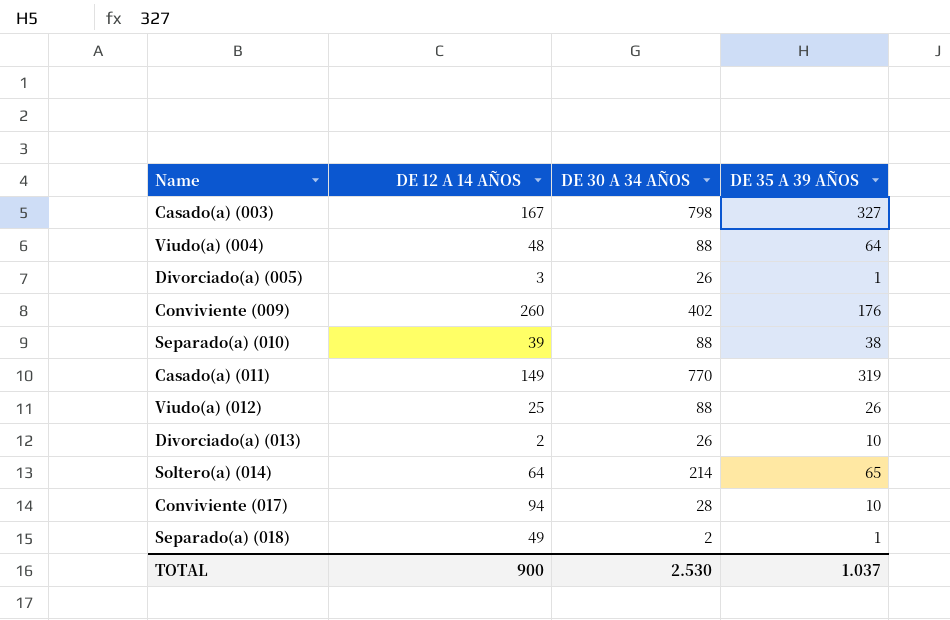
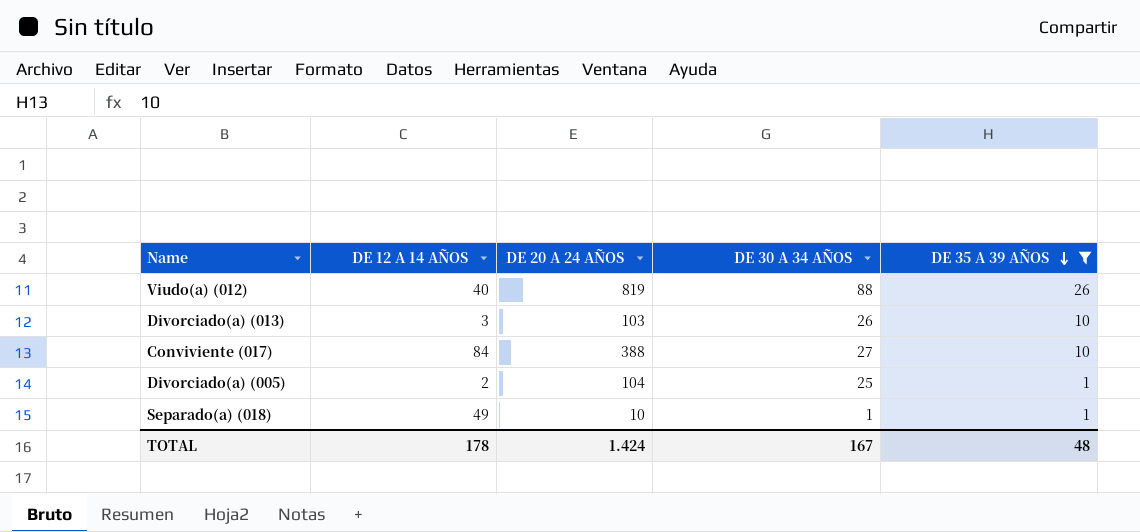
filter: none -> DE 35 A 39 AÑOS <= 26
row order: none -> DE 35 A 39 AÑOS descending
column DE 20 A 24 AÑOS | position: none -> 3
Viudo(a) (012) | DE 12 A 14 AÑOS: 25 -> 40
Divorciado(a) (013) | DE 12 A 14 AÑOS: 2 -> 3
Conviviente (017) | DE 12 A 14 AÑOS: 94 -> 84
Conviviente (017) | DE 30 A 34 AÑOS: 28 -> 27
Divorciado(a) (005) | DE 12 A 14 AÑOS: 3 -> 2
Divorciado(a) (005) | DE 30 A 34 AÑOS: 26 -> 25
Separado(a) (018) | DE 30 A 34 AÑOS: 2 -> 1
TOTAL | DE 12 A 14 AÑOS: 900 -> 178
TOTAL | DE 30 A 34 AÑOS: 2.530 -> 167
TOTAL | DE 35 A 39 AÑOS: 1.037 -> 48

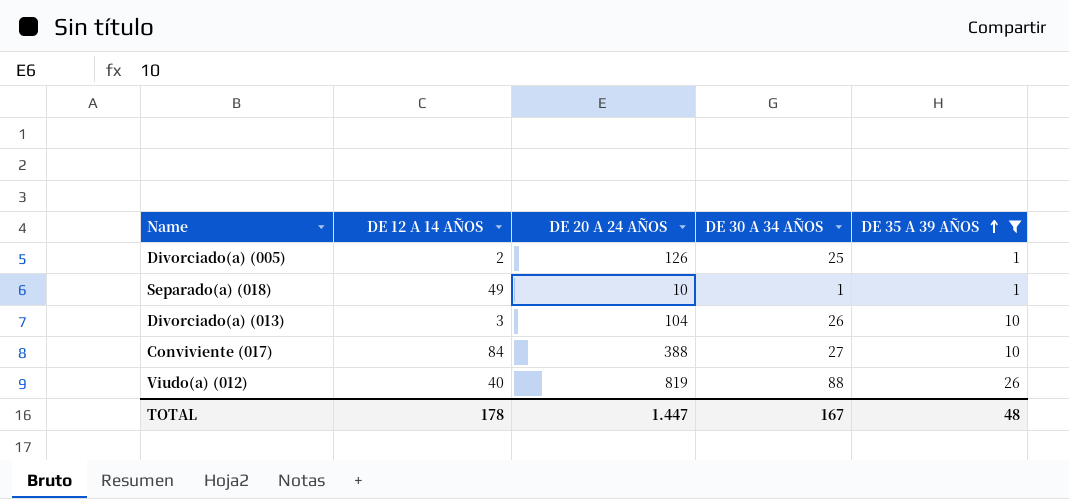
row order: DE 35 A 39 AÑOS descending -> DE 35 A 39 AÑOS ascending
Divorciado(a) (005) | DE 20 A 24 AÑOS: 104 -> 126
Divorciado(a) (013) | DE 20 A 24 AÑOS: 103 -> 104
TOTAL | DE 20 A 24 AÑOS: 1.424 -> 1.447

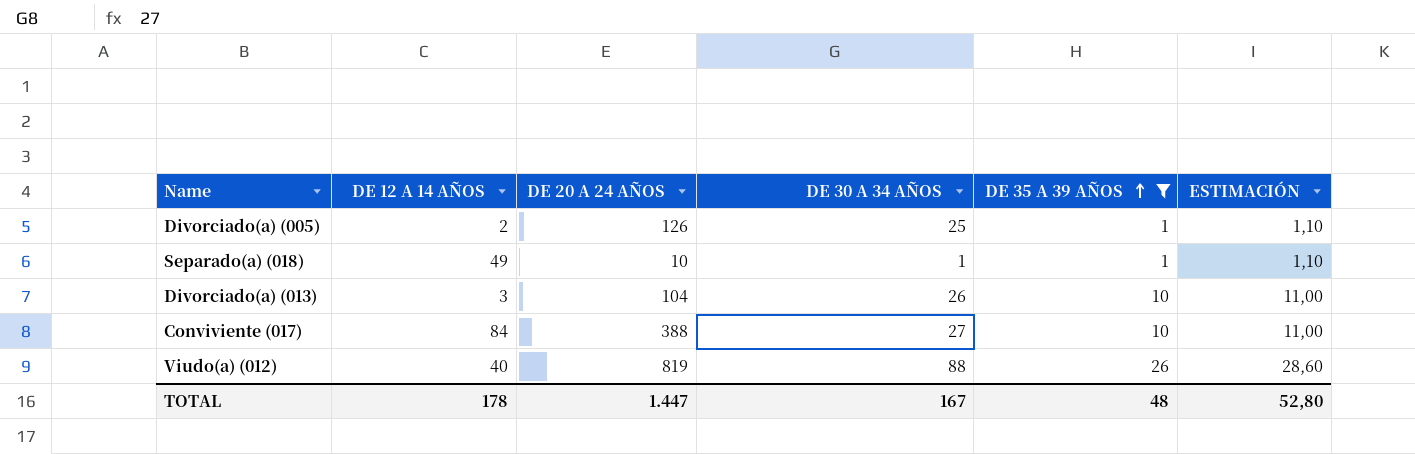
column ESTIMACIÓN | formula: none -> [DE 35 A 39 AÑOS] * 1,1

